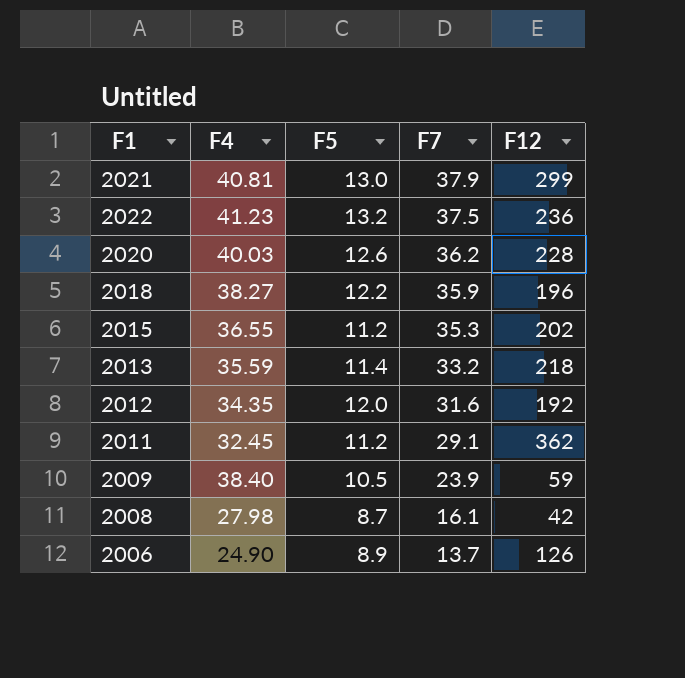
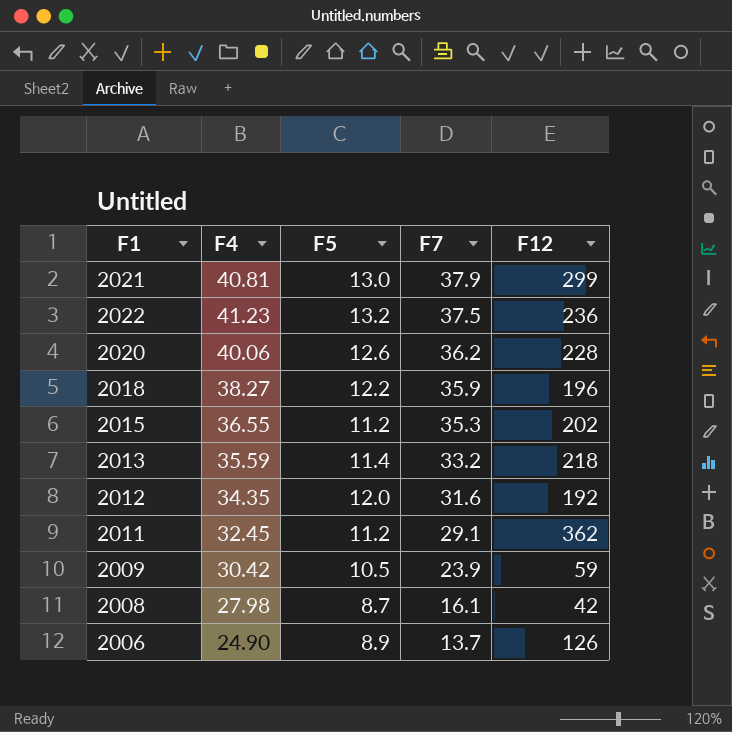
2020 | F4: 40.03 -> 40.06
2009 | F4: 38.40 -> 30.42

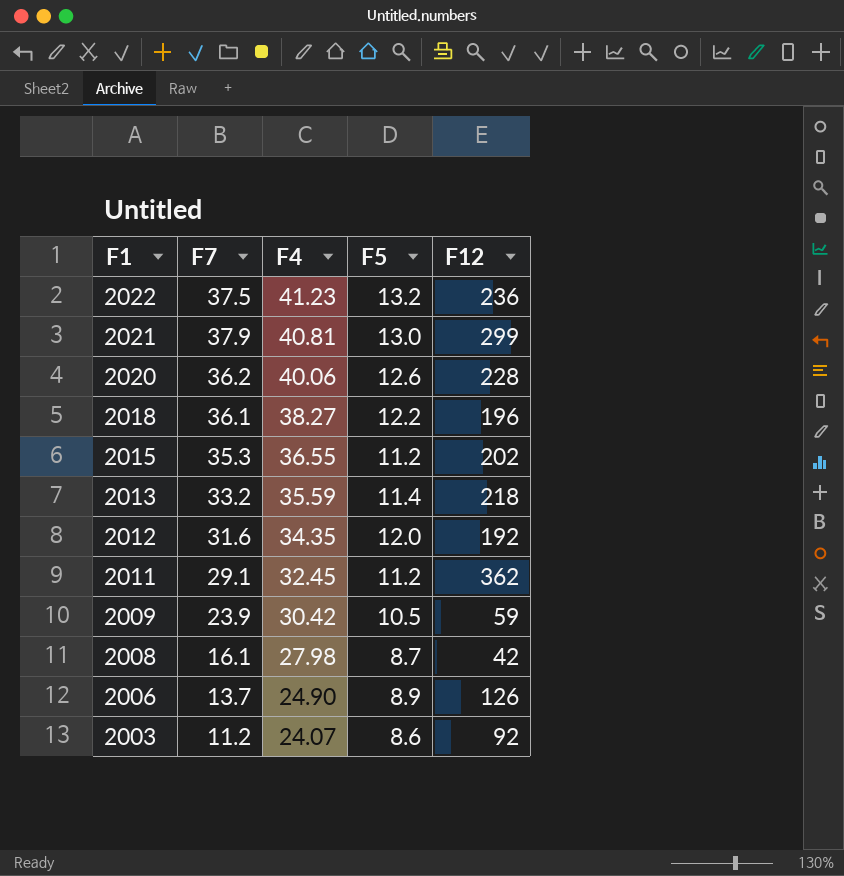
row order: F7 descending -> F1 descending
column F7 | position: 4 -> 2
2018 | F7: 35.9 -> 36.1
row 2003: none -> 11.2 | 24.07 | 8.6 | 92

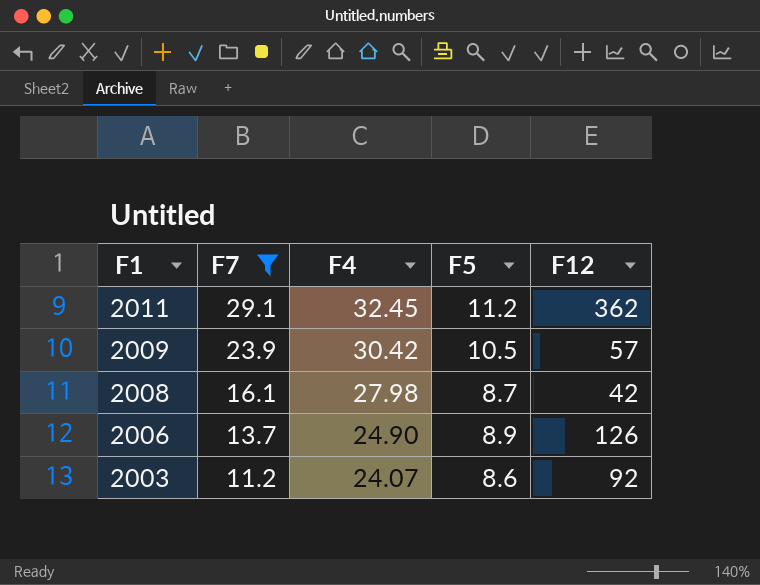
filter: none -> F7 <= 29.1
2009 | F12: 59 -> 57

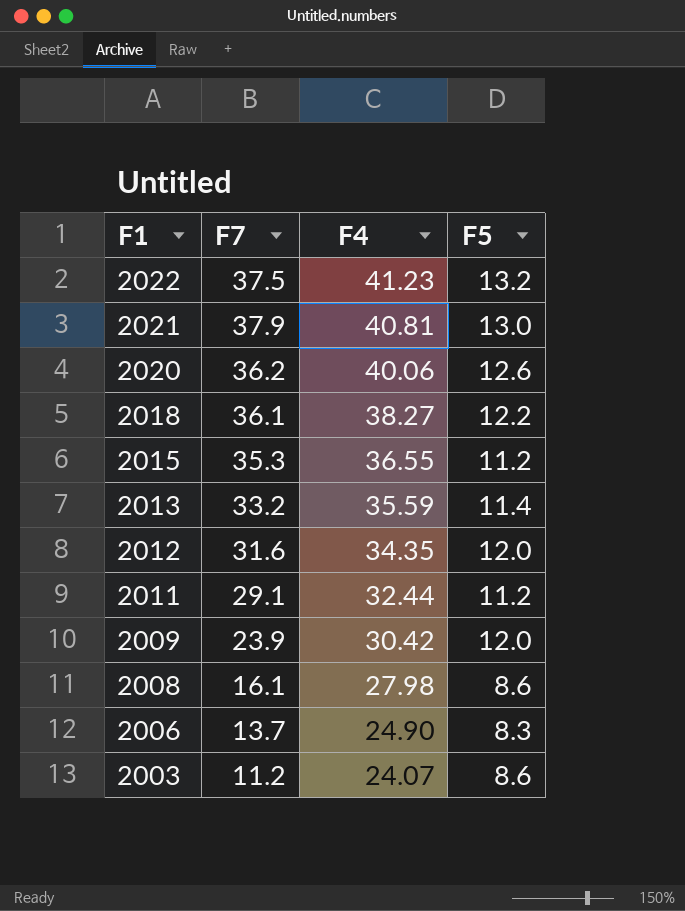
filter: F7 <= 29.1 -> none
column F12 | position: 5 -> none
2011 | F4: 32.45 -> 32.44
2009 | F5: 10.5 -> 12.0
2008 | F5: 8.7 -> 8.6
2006 | F5: 8.9 -> 8.3

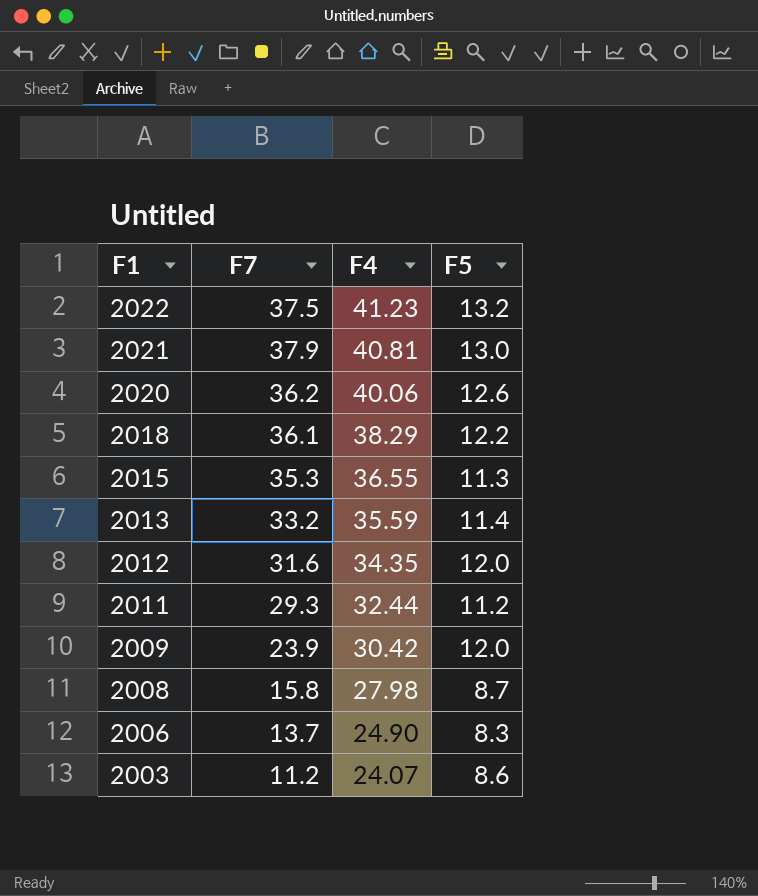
2018 | F4: 38.27 -> 38.29
2015 | F5: 11.2 -> 11.3
2011 | F7: 29.1 -> 29.3
2008 | F7: 16.1 -> 15.8
2008 | F5: 8.6 -> 8.7

